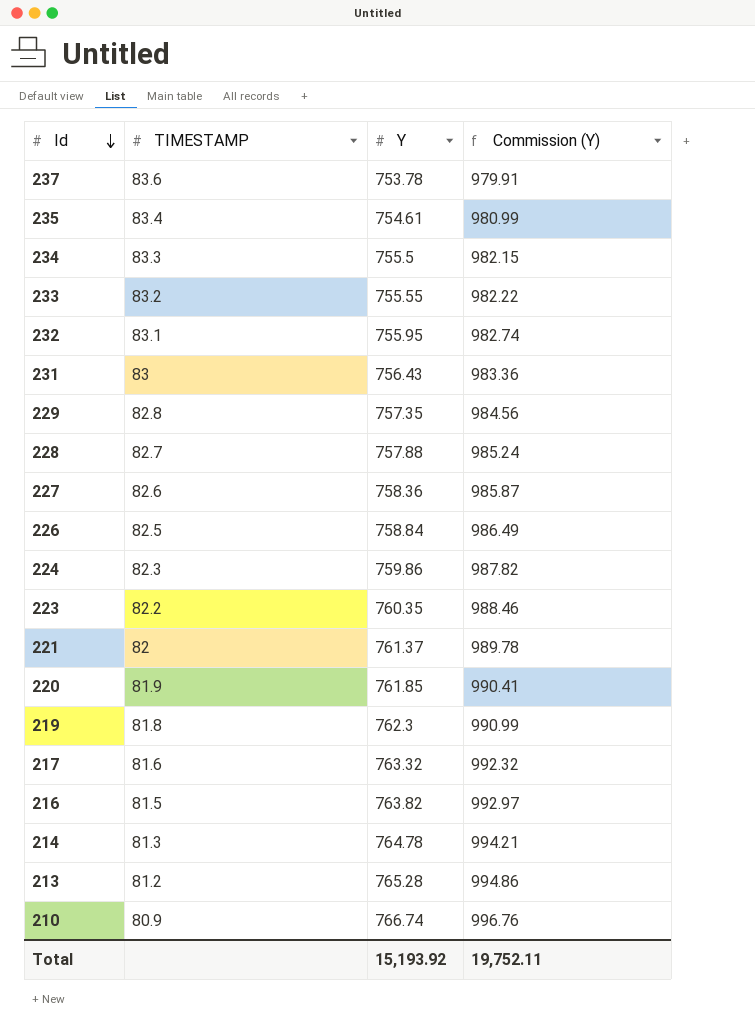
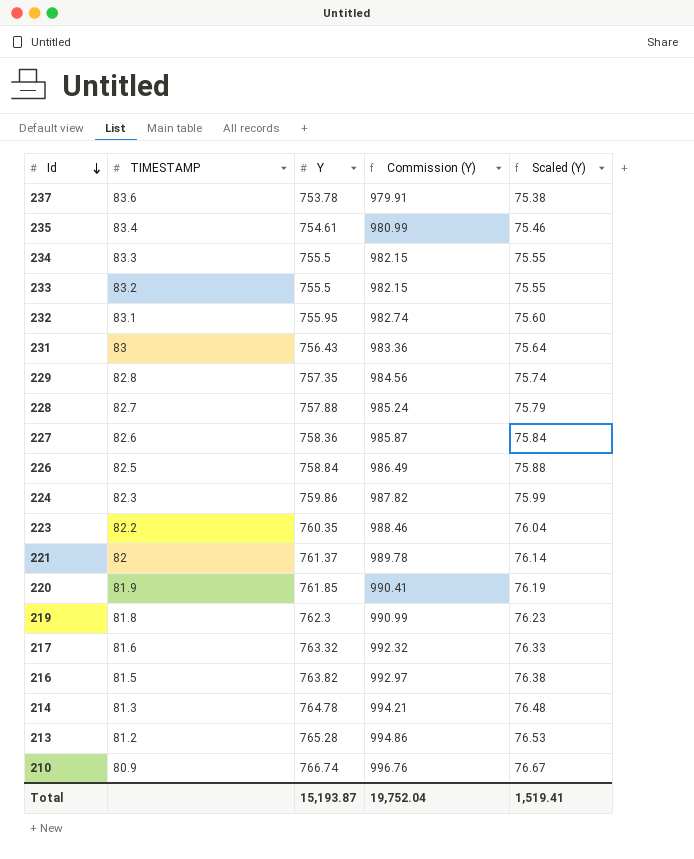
column Scaled (Y) | formula: none -> [Y] * 0.1
233 | Y: 755.55 -> 755.5
233 | Commission (Y): 982.22 -> 982.15
Total | Y: 15,193.92 -> 15,193.87
Total | Commission (Y): 19,752.11 -> 19,752.04

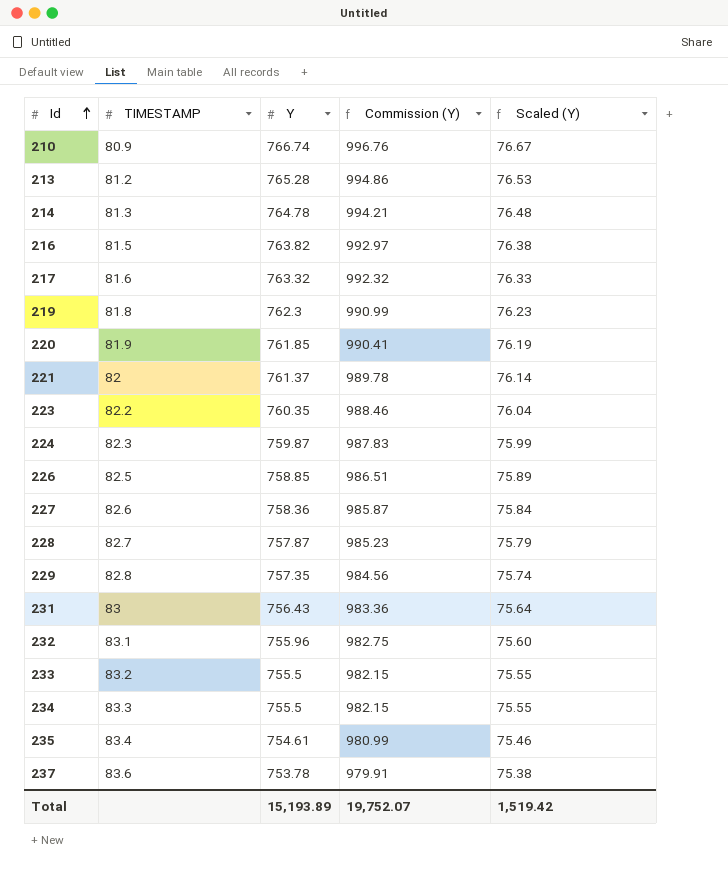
row order: Id descending -> Id ascending
224 | Y: 759.86 -> 759.87
224 | Commission (Y): 987.82 -> 987.83
226 | Y: 758.84 -> 758.85
226 | Commission (Y): 986.49 -> 986.51
226 | Scaled (Y): 75.88 -> 75.89
228 | Y: 757.88 -> 757.87
228 | Commission (Y): 985.24 -> 985.23
232 | Y: 755.95 -> 755.96
232 | Commission (Y): 982.74 -> 982.75
Total | Y: 15,193.87 -> 15,193.89
Total | Commission (Y): 19,752.04 -> 19,752.07
Total | Scaled (Y): 1,519.41 -> 1,519.42

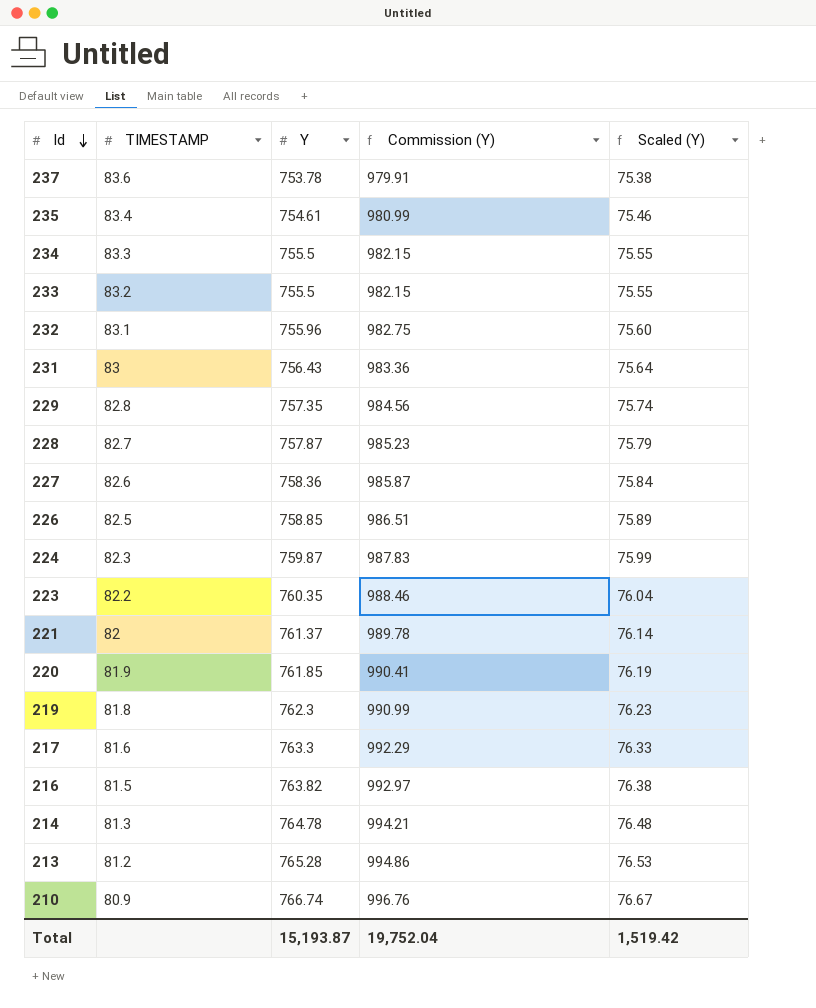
row order: Id ascending -> Id descending
217 | Y: 763.32 -> 763.3
217 | Commission (Y): 992.32 -> 992.29
Total | Y: 15,193.89 -> 15,193.87
Total | Commission (Y): 19,752.07 -> 19,752.04

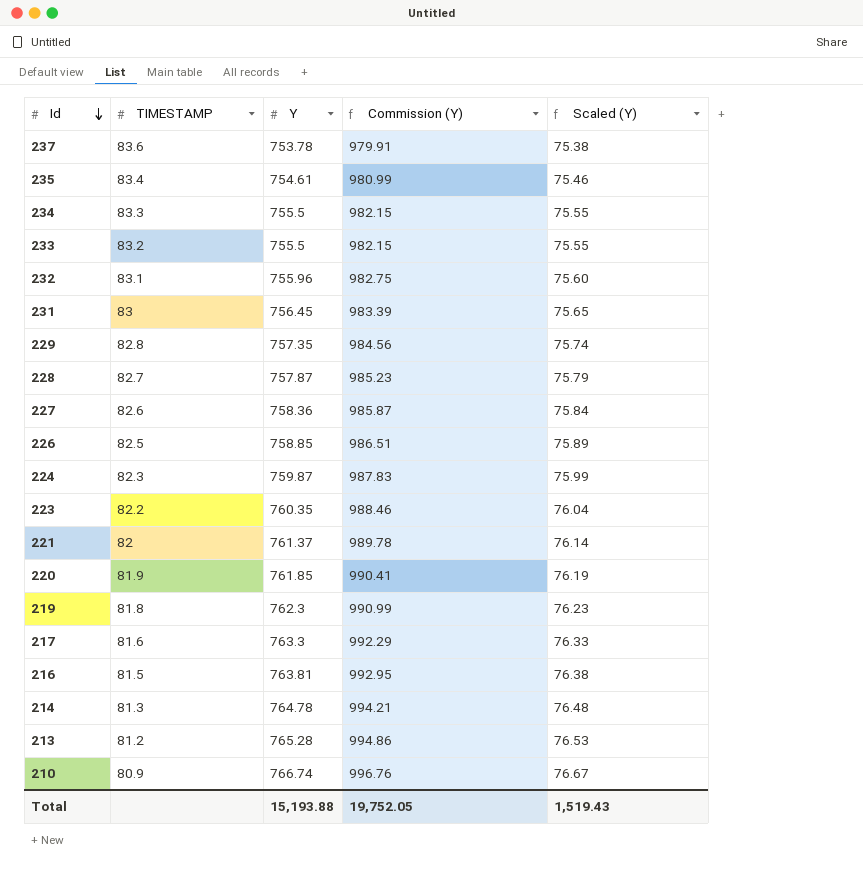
231 | Y: 756.43 -> 756.45
231 | Commission (Y): 983.36 -> 983.39
231 | Scaled (Y): 75.64 -> 75.65
216 | Y: 763.82 -> 763.81
216 | Commission (Y): 992.97 -> 992.95
Total | Y: 15,193.87 -> 15,193.88
Total | Commission (Y): 19,752.04 -> 19,752.05
Total | Scaled (Y): 1,519.42 -> 1,519.43

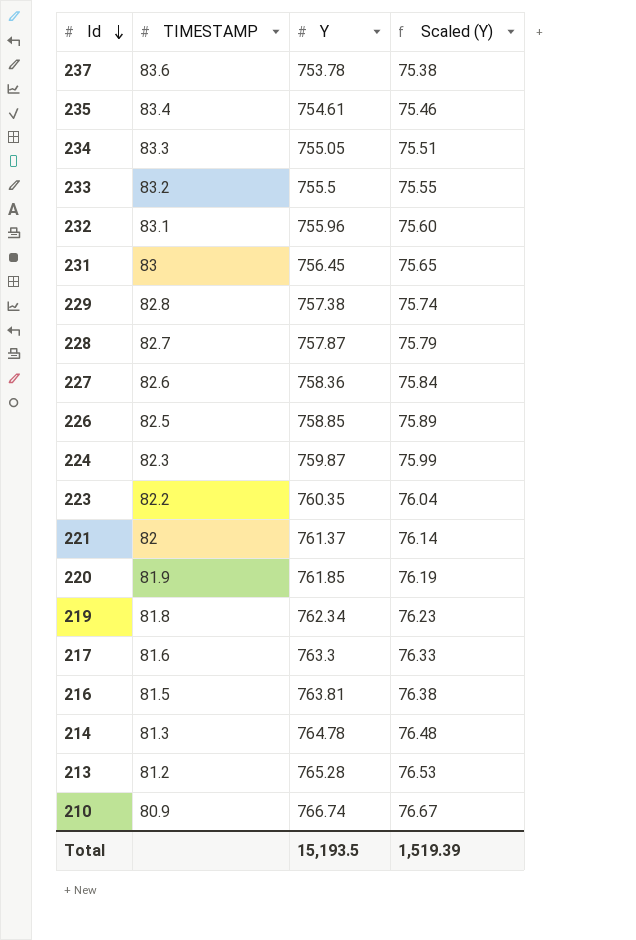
column Commission (Y) | formula: [Y] * 1.3 -> none
234 | Y: 755.5 -> 755.05
234 | Scaled (Y): 75.55 -> 75.51
229 | Y: 757.35 -> 757.38
219 | Y: 762.3 -> 762.34
Total | Y: 15,193.88 -> 15,193.5
Total | Scaled (Y): 1,519.43 -> 1,519.39

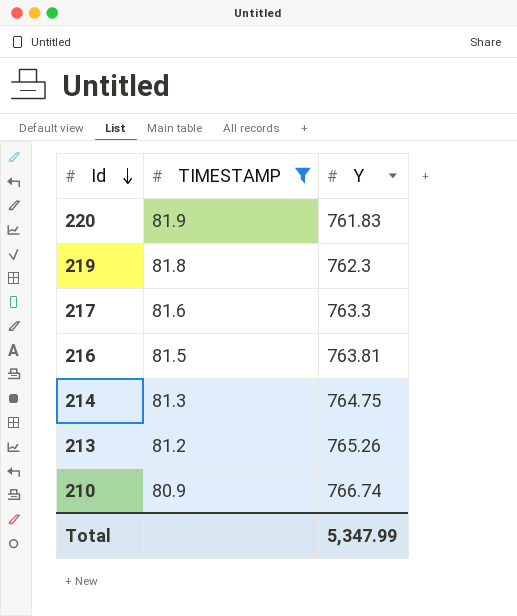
filter: none -> TIMESTAMP <= 81.9
column Scaled (Y) | formula: [Y] * 0.1 -> none
220 | Y: 761.85 -> 761.83
219 | Y: 762.34 -> 762.3
214 | Y: 764.78 -> 764.75
213 | Y: 765.28 -> 765.26
Total | Y: 15,193.5 -> 5,347.99

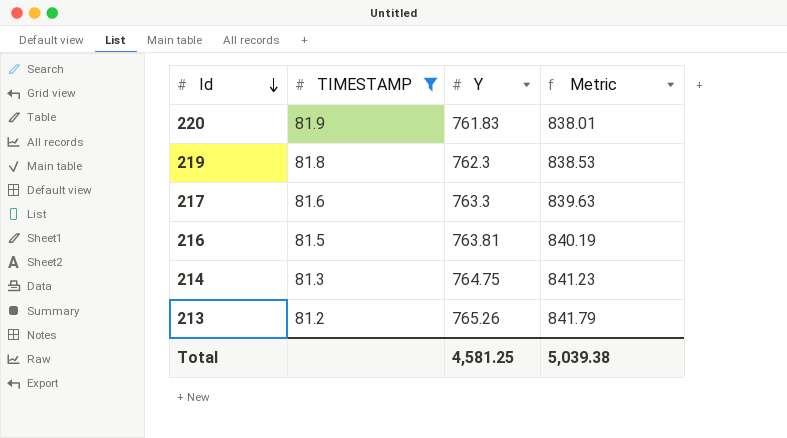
column Metric | formula: none -> [Y] * 1.1
row 210: 80.9 | 766.74 -> none
Total | Y: 5,347.99 -> 4,581.25

